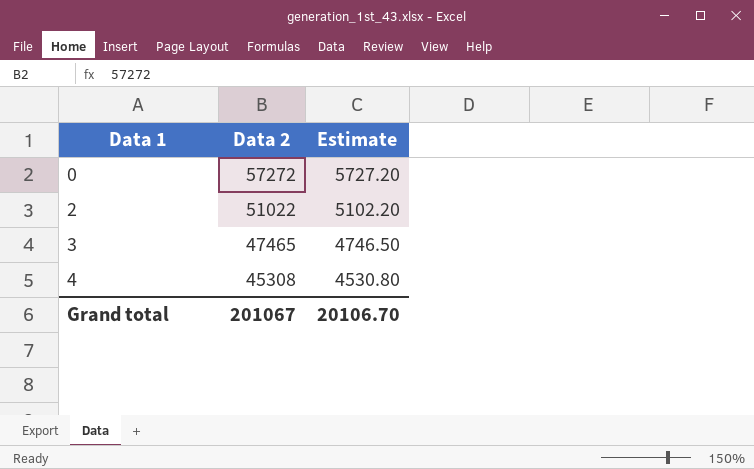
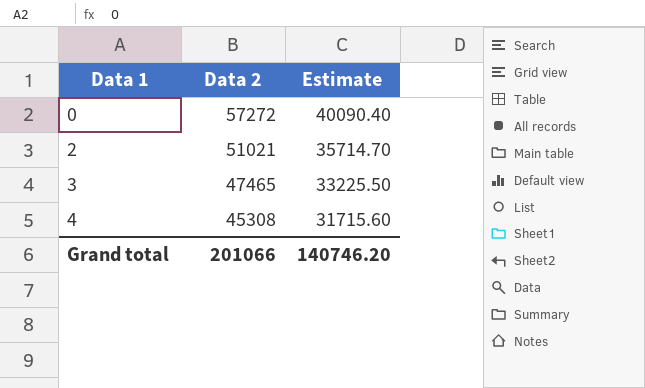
column Estimate | formula: [Data 2] * 0.1 -> [Data 2] * 0.7
2 | Data 2: 51022 -> 51021
Grand total | Data 2: 201067 -> 201066
Grand total | Estimate: 20106.70 -> 140746.20

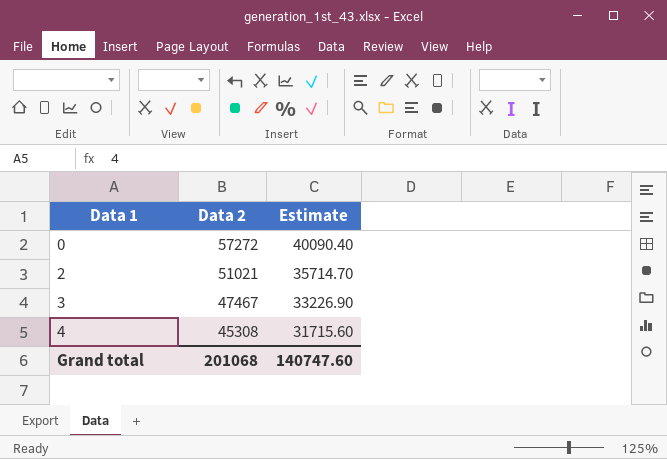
3 | Data 2: 47465 -> 47467
3 | Estimate: 33225.50 -> 33226.90
Grand total | Data 2: 201066 -> 201068
Grand total | Estimate: 140746.20 -> 140747.60

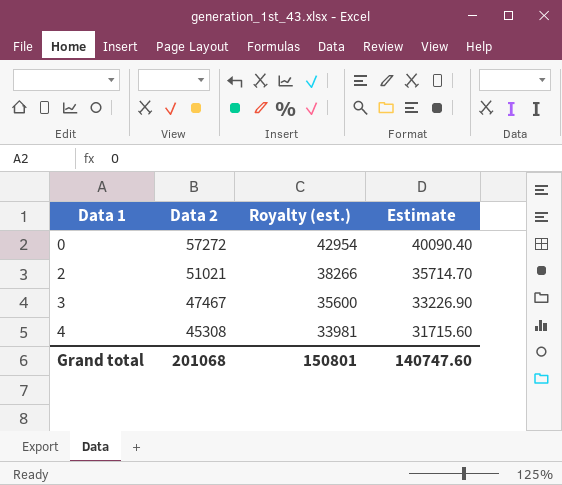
column Royalty (est.) | formula: none -> [Data 2] * 0.75

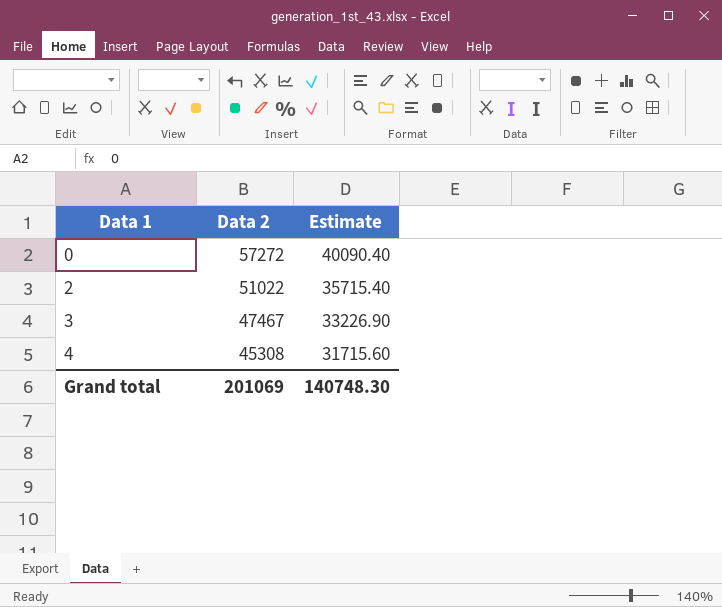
column Royalty (est.) | formula: [Data 2] * 0.75 -> none
2 | Data 2: 51021 -> 51022
2 | Estimate: 35714.70 -> 35715.40
Grand total | Data 2: 201068 -> 201069
Grand total | Estimate: 140747.60 -> 140748.30

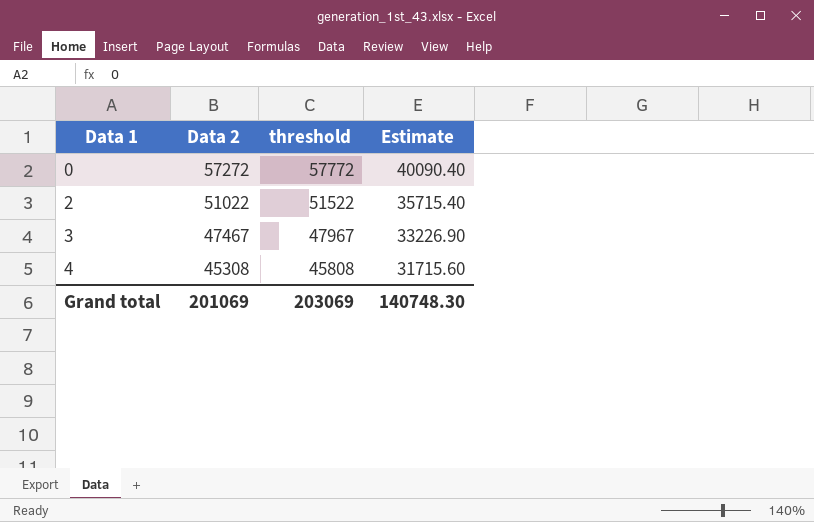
column threshold | formula: none -> [Data 2] + 500

